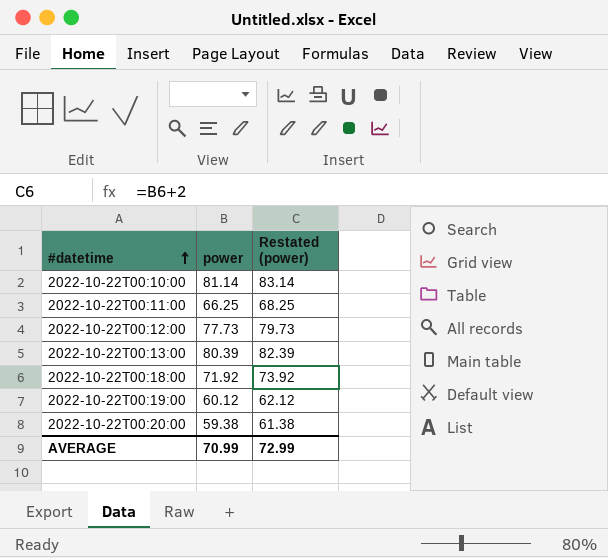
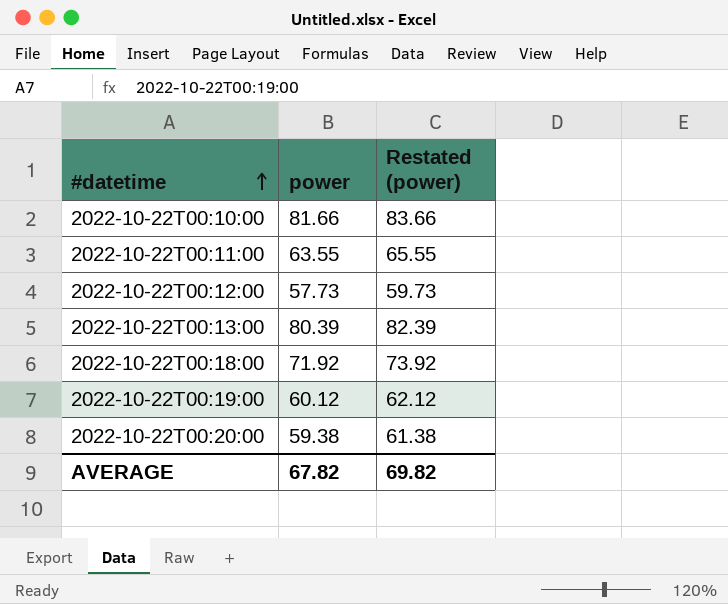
2022-10-22T00:10:00 | power: 81.14 -> 81.66
2022-10-22T00:10:00 | Restated (power): 83.14 -> 83.66
2022-10-22T00:11:00 | power: 66.25 -> 63.55
2022-10-22T00:11:00 | Restated (power): 68.25 -> 65.55
2022-10-22T00:12:00 | power: 77.73 -> 57.73
2022-10-22T00:12:00 | Restated (power): 79.73 -> 59.73
AVERAGE | power: 70.99 -> 67.82
AVERAGE | Restated (power): 72.99 -> 69.82

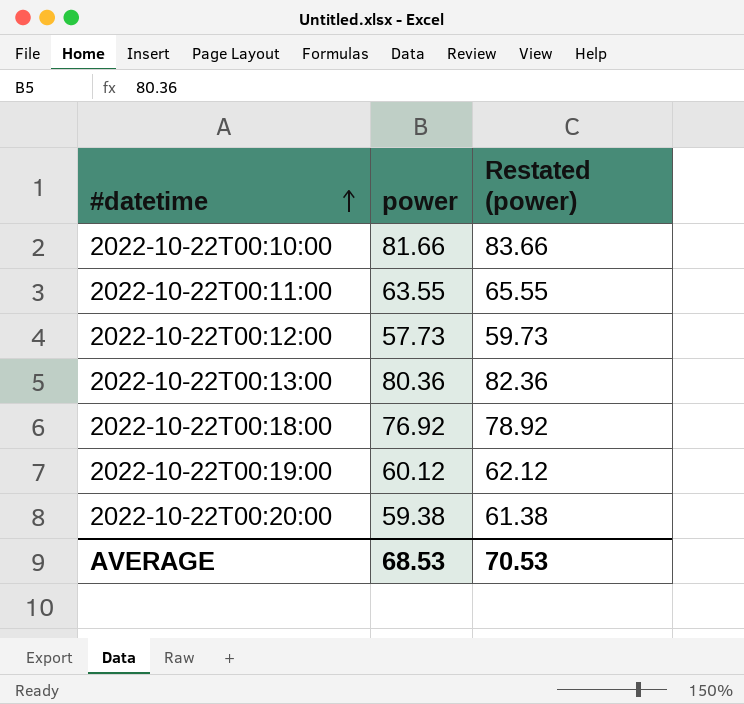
2022-10-22T00:13:00 | power: 80.39 -> 80.36
2022-10-22T00:13:00 | Restated (power): 82.39 -> 82.36
2022-10-22T00:18:00 | power: 71.92 -> 76.92
2022-10-22T00:18:00 | Restated (power): 73.92 -> 78.92
AVERAGE | power: 67.82 -> 68.53
AVERAGE | Restated (power): 69.82 -> 70.53

